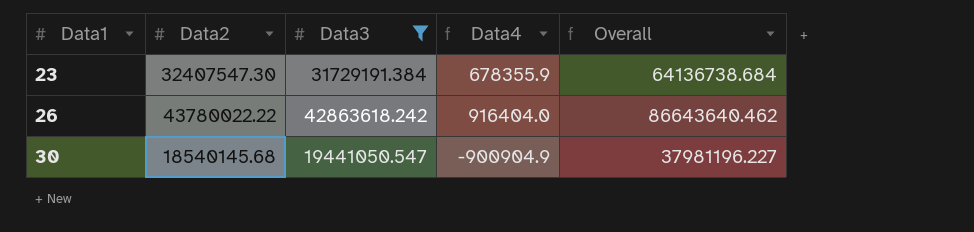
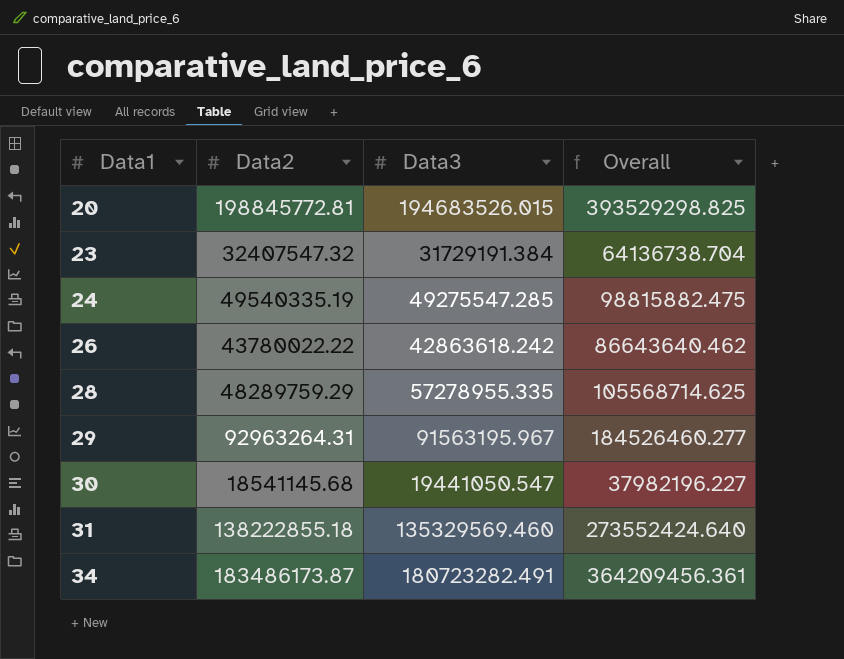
filter: Data3 <= 42863618.242 -> none
column Data4 | formula: [Data2] - [Data3] -> none
23 | Data2: 32407547.30 -> 32407547.32
23 | Overall: 64136738.684 -> 64136738.704
30 | Data2: 18540145.68 -> 18541145.68
30 | Overall: 37981196.227 -> 37982196.227

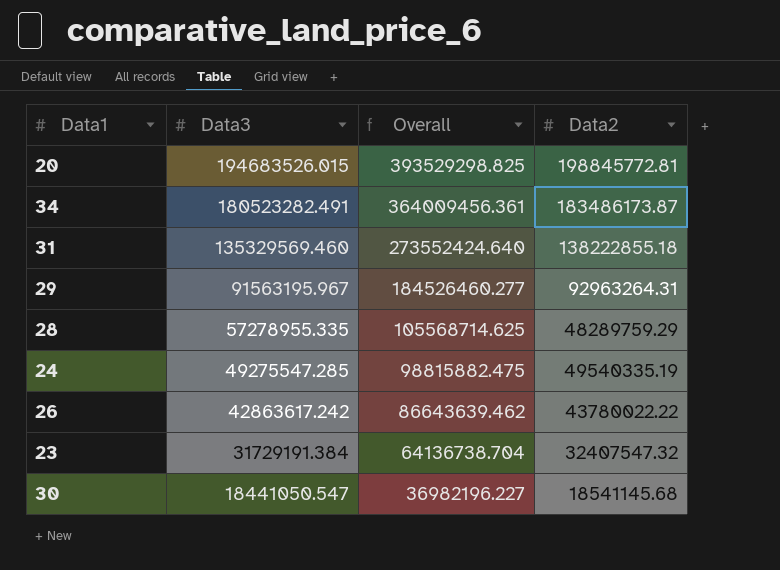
row order: Data1 ascending -> Data3 descending
column Data2 | position: 2 -> 4
34 | Data3: 180723282.491 -> 180523282.491
34 | Overall: 364209456.361 -> 364009456.361
26 | Data3: 42863618.242 -> 42863617.242
26 | Overall: 86643640.462 -> 86643639.462
30 | Data3: 19441050.547 -> 18441050.547
30 | Overall: 37982196.227 -> 36982196.227

